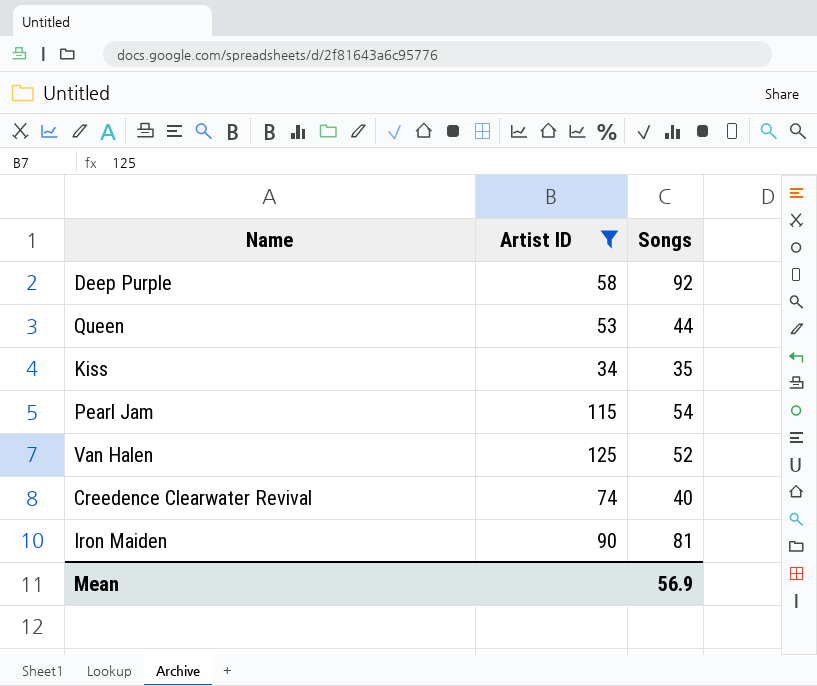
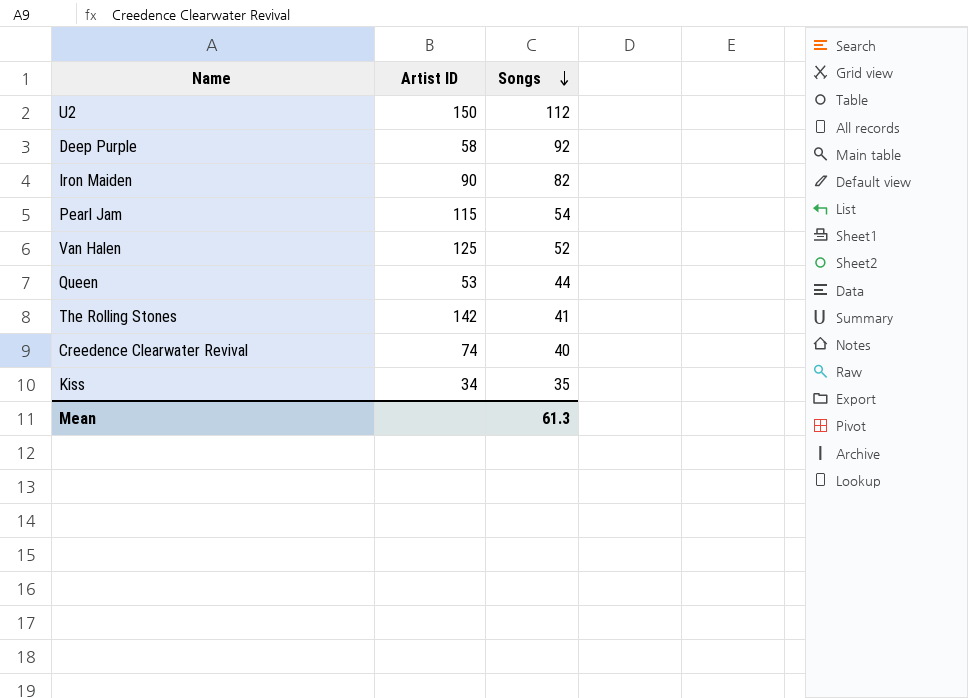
filter: Artist ID <= 125 -> none
row order: none -> Songs descending
Iron Maiden | Songs: 81 -> 82
Mean | Songs: 56.9 -> 61.3

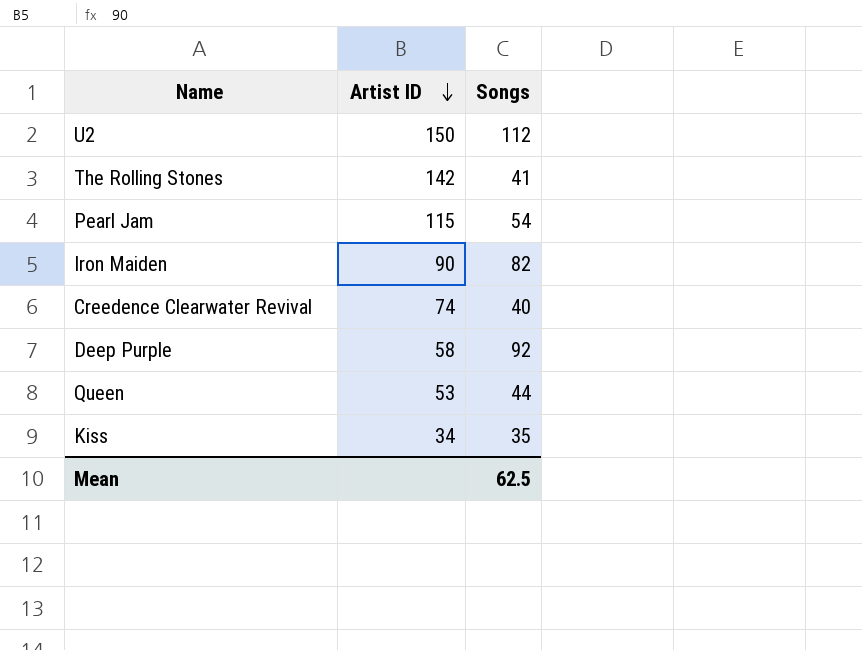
row order: Songs descending -> Artist ID descending
row Van Halen: 125 | 52 -> none
Mean | Songs: 61.3 -> 62.5

